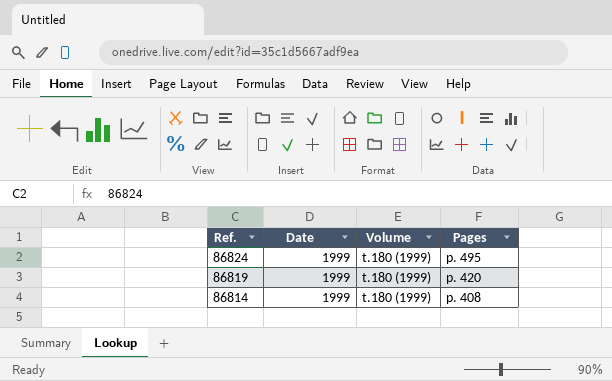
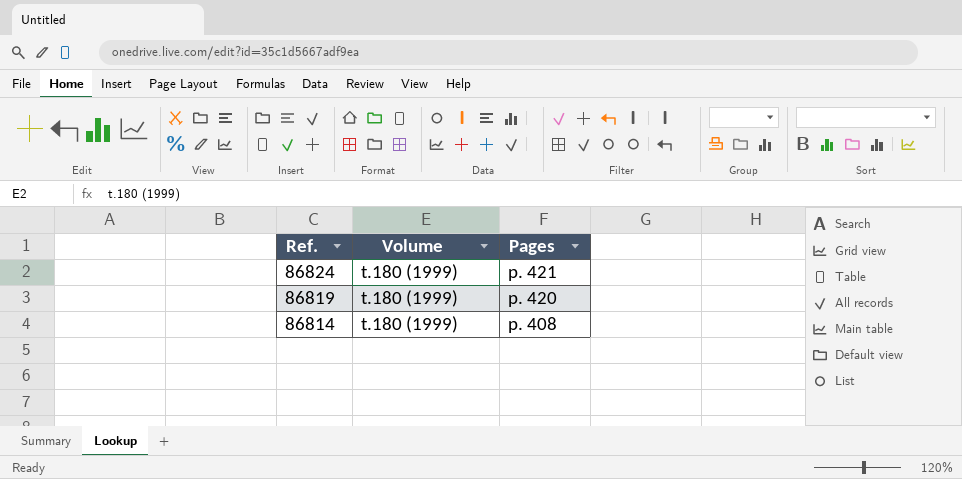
column Date | position: 2 -> none
86824 | Pages: p. 495 -> p. 421

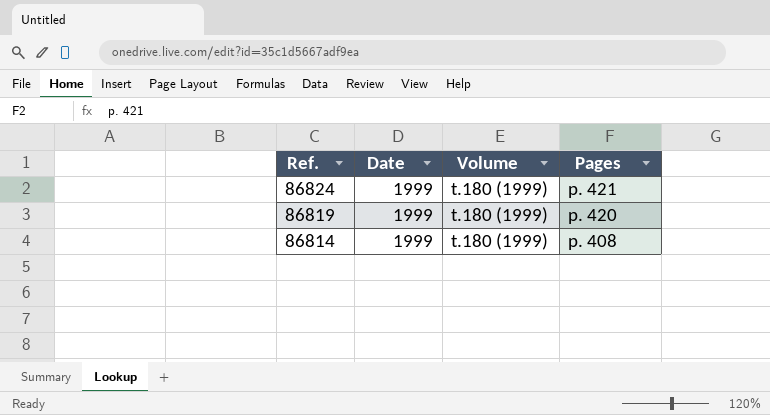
column Date | position: none -> 2

